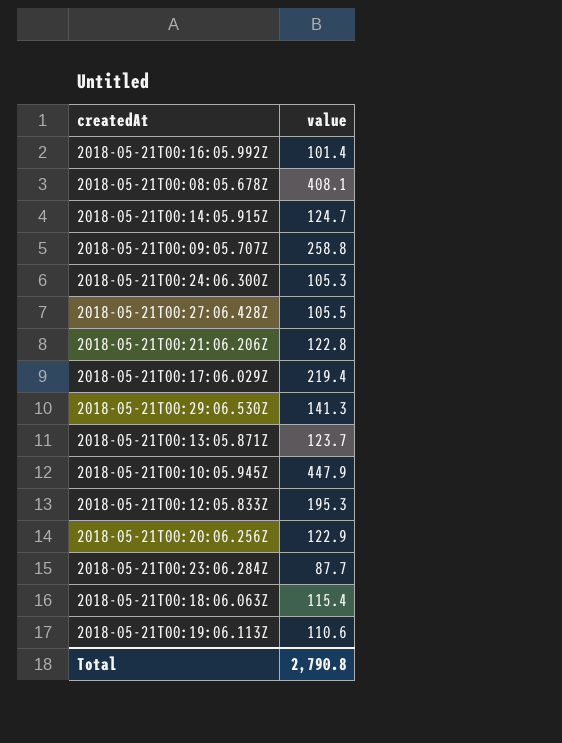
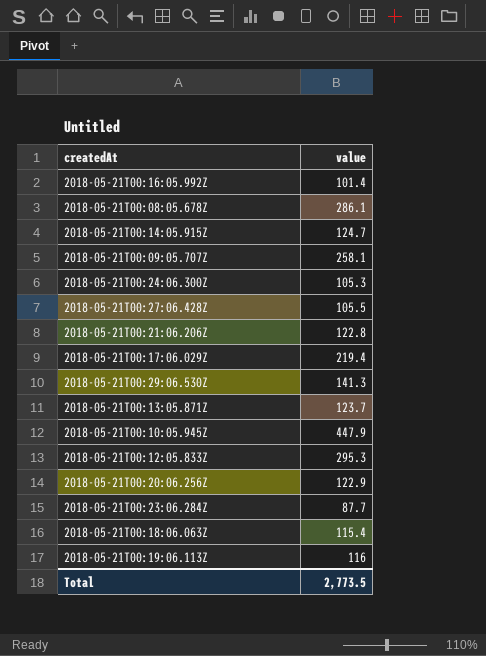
2018-05-21T00:08:05.678Z | value: 408.1 -> 286.1
2018-05-21T00:09:05.707Z | value: 258.8 -> 258.1
2018-05-21T00:12:05.833Z | value: 195.3 -> 295.3
2018-05-21T00:19:06.113Z | value: 110.6 -> 116
Total | value: 2,790.8 -> 2,773.5

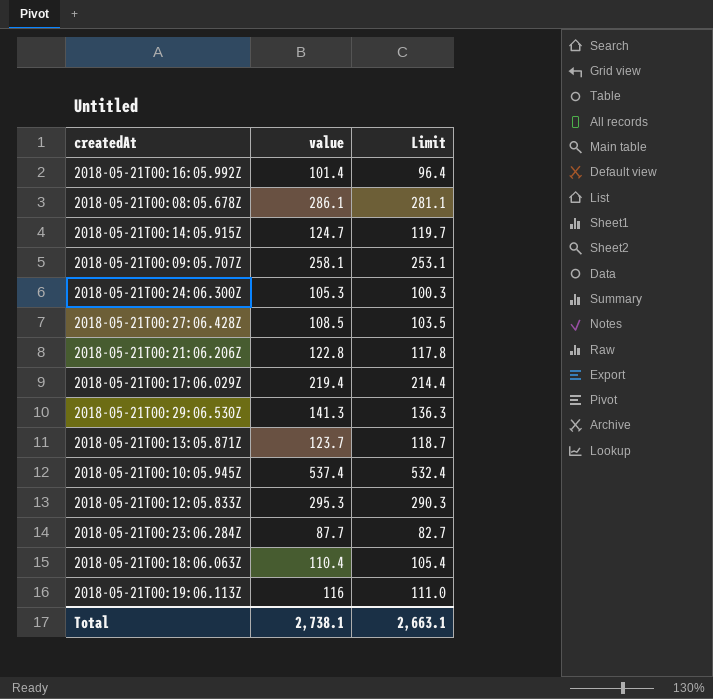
column Limit | formula: none -> [value] - 5
row 2018-05-21T00:20:06.256Z: 122.9 -> none
2018-05-21T00:27:06.428Z | value: 105.5 -> 108.5
2018-05-21T00:10:05.945Z | value: 447.9 -> 537.4
2018-05-21T00:18:06.063Z | value: 115.4 -> 110.4
Total | value: 2,773.5 -> 2,738.1

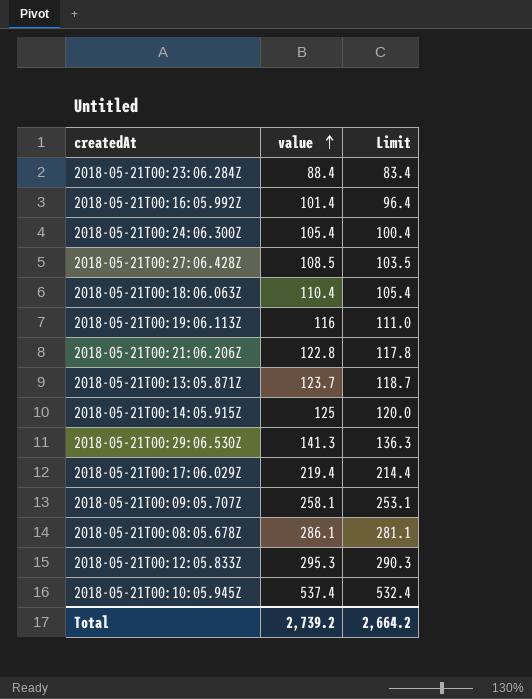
row order: none -> value ascending
2018-05-21T00:23:06.284Z | value: 87.7 -> 88.4
2018-05-21T00:23:06.284Z | Limit: 82.7 -> 83.4
2018-05-21T00:24:06.300Z | value: 105.3 -> 105.4
2018-05-21T00:24:06.300Z | Limit: 100.3 -> 100.4
2018-05-21T00:14:05.915Z | value: 124.7 -> 125
2018-05-21T00:14:05.915Z | Limit: 119.7 -> 120.0
Total | value: 2,738.1 -> 2,739.2
Total | Limit: 2,663.1 -> 2,664.2

